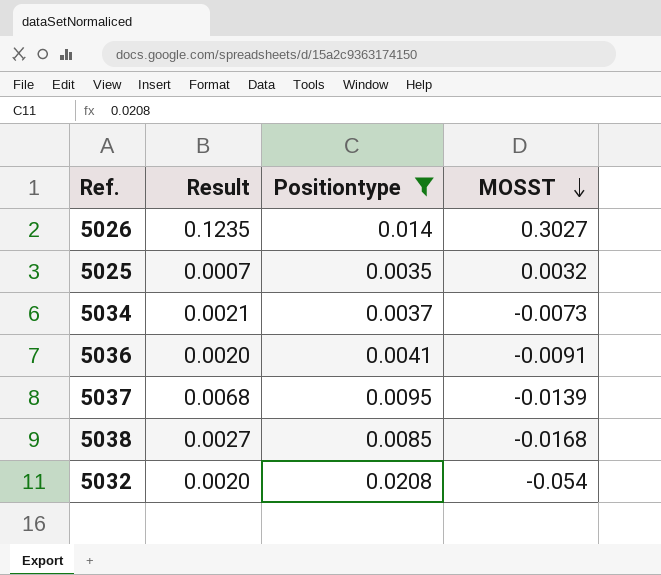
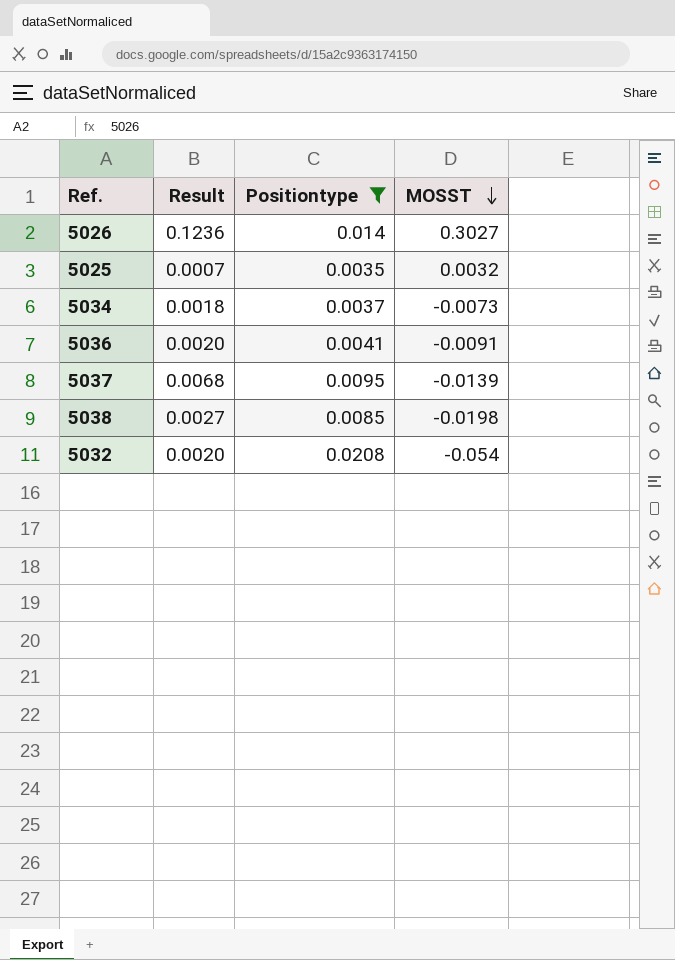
5026 | Result: 0.1235 -> 0.1236
5034 | Result: 0.0021 -> 0.0018
5038 | MOSST: -0.0168 -> -0.0198

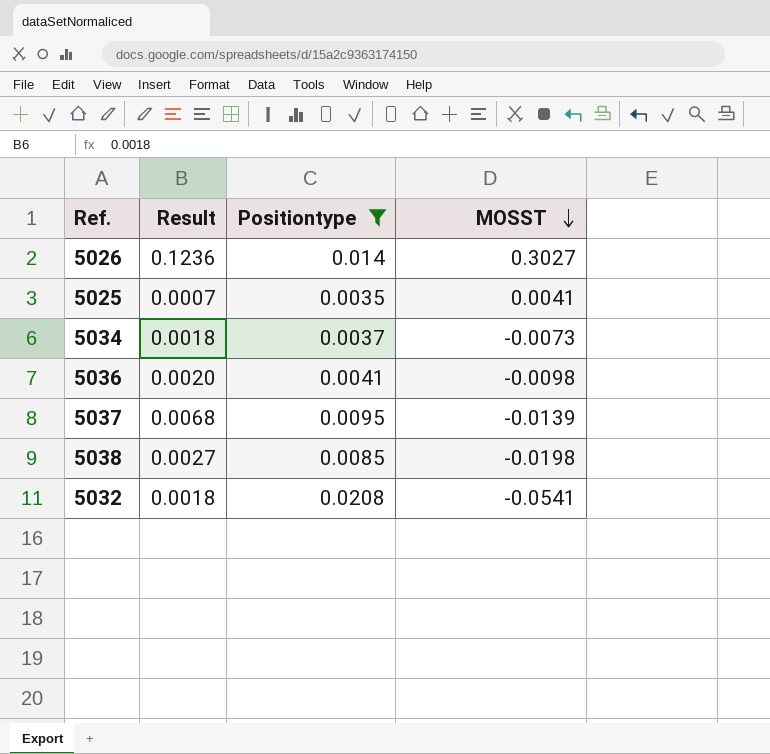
5025 | MOSST: 0.0032 -> 0.0041
5036 | MOSST: -0.0091 -> -0.0098
5032 | Result: 0.0020 -> 0.0018
5032 | MOSST: -0.054 -> -0.0541

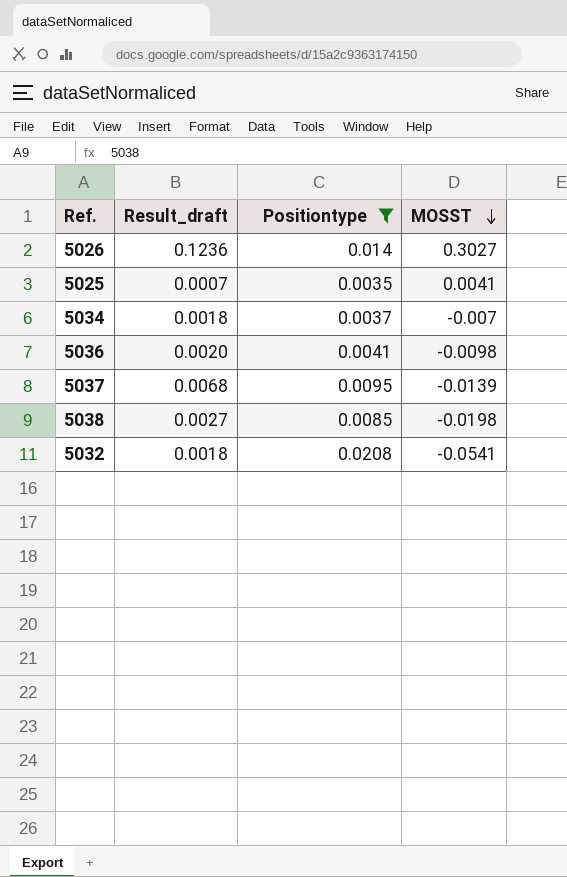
column name: Result -> Result_draft
5034 | MOSST: -0.0073 -> -0.007

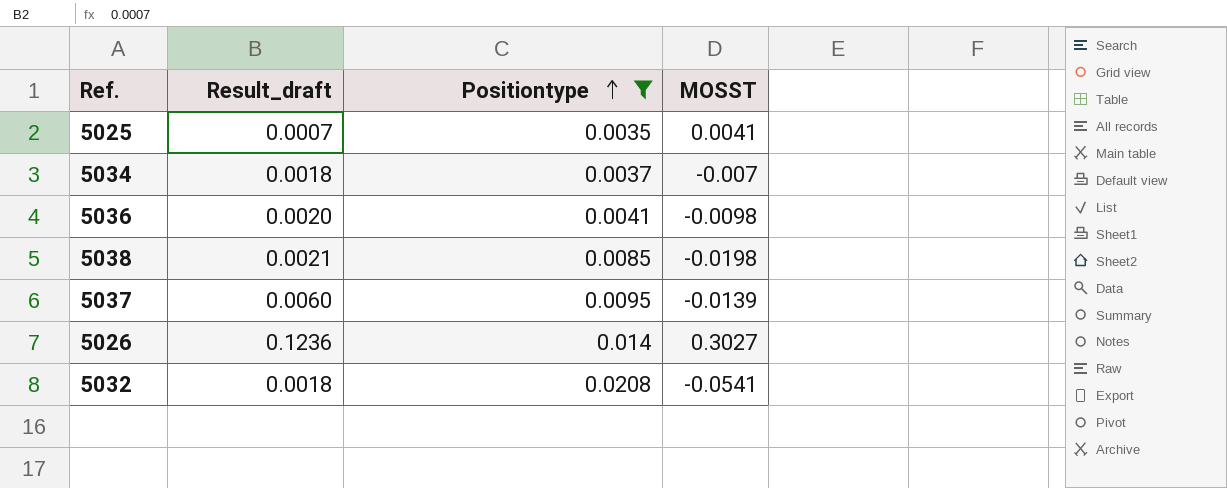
row order: MOSST descending -> Positiontype ascending
5038 | Result_draft: 0.0027 -> 0.0021
5037 | Result_draft: 0.0068 -> 0.0060

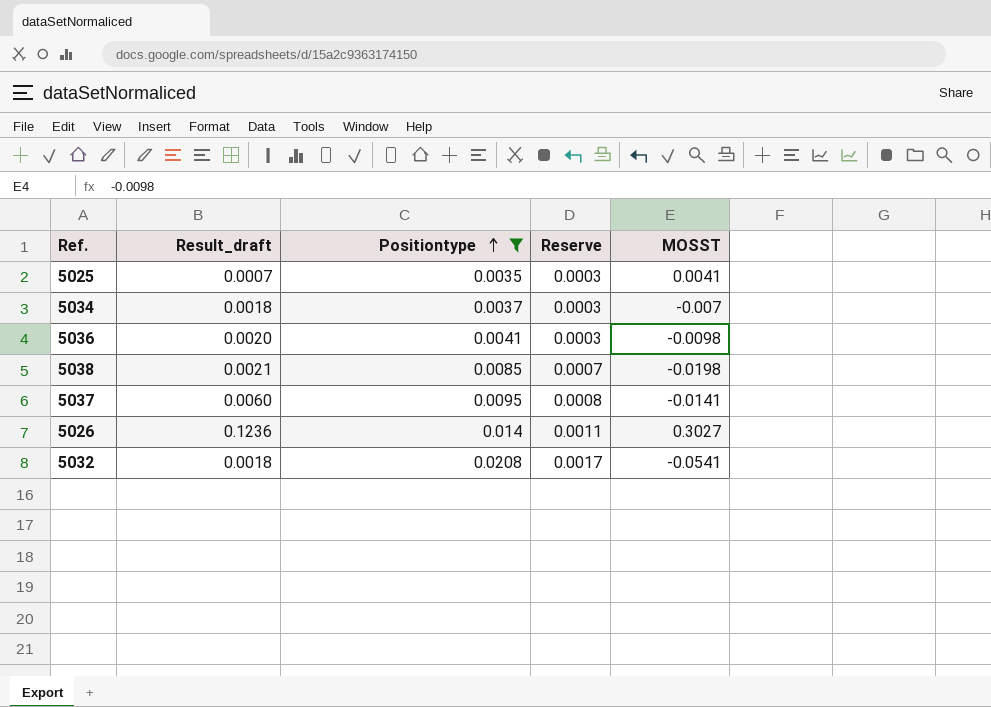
column Reserve | formula: none -> [Positiontype] * 0.08
5037 | MOSST: -0.0139 -> -0.0141

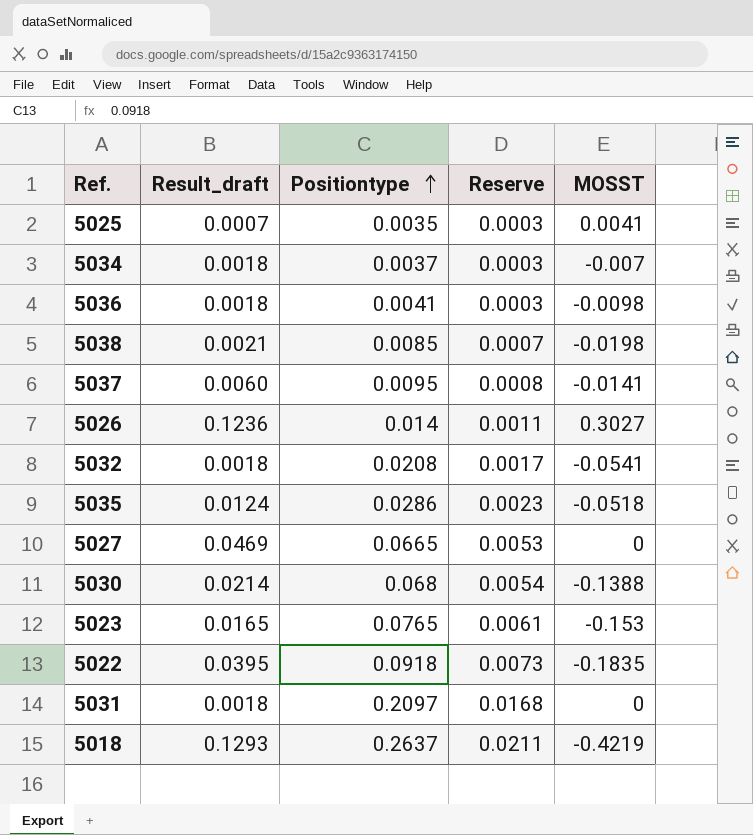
filter: Positiontype <= 0.0208 -> none
5036 | Result_draft: 0.0020 -> 0.0018

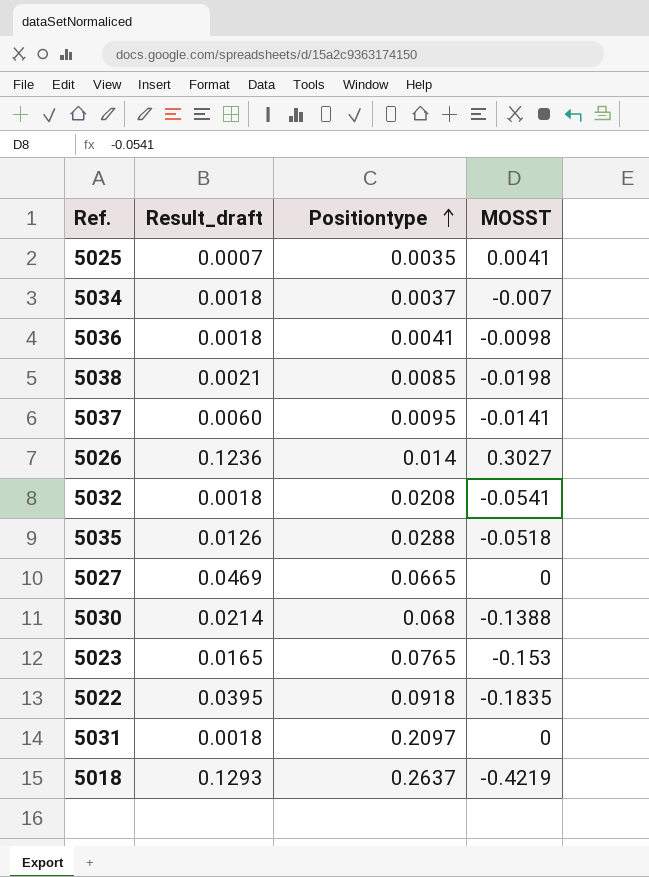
column Reserve | formula: [Positiontype] * 0.08 -> none
5035 | Result_draft: 0.0124 -> 0.0126
5035 | Positiontype: 0.0286 -> 0.0288

